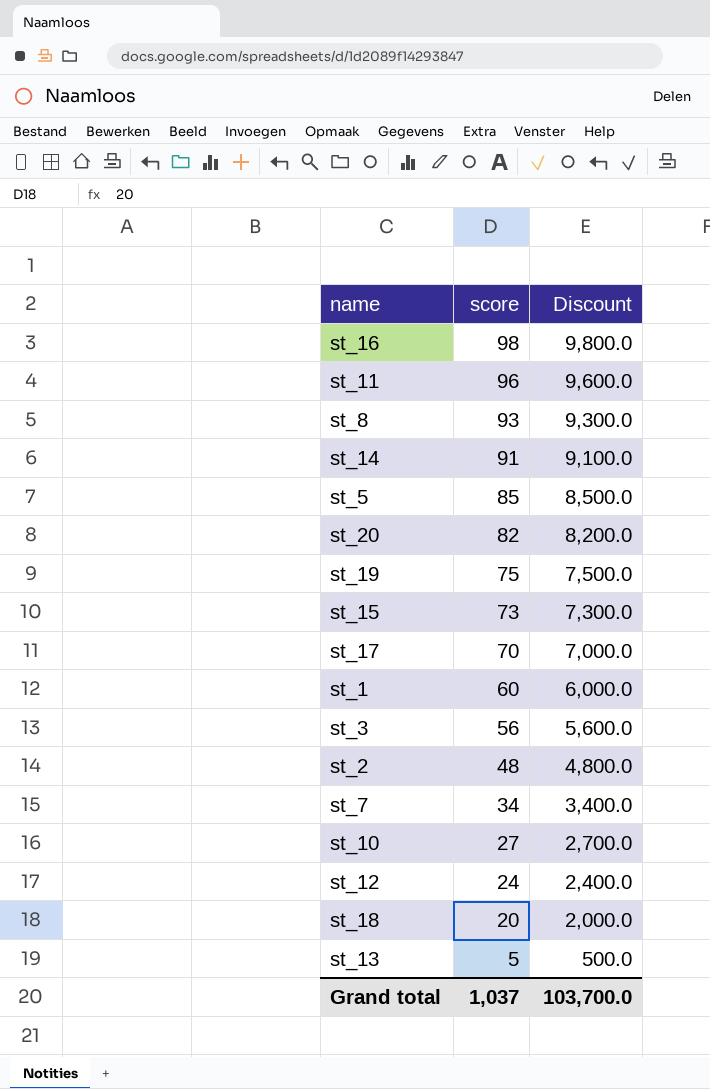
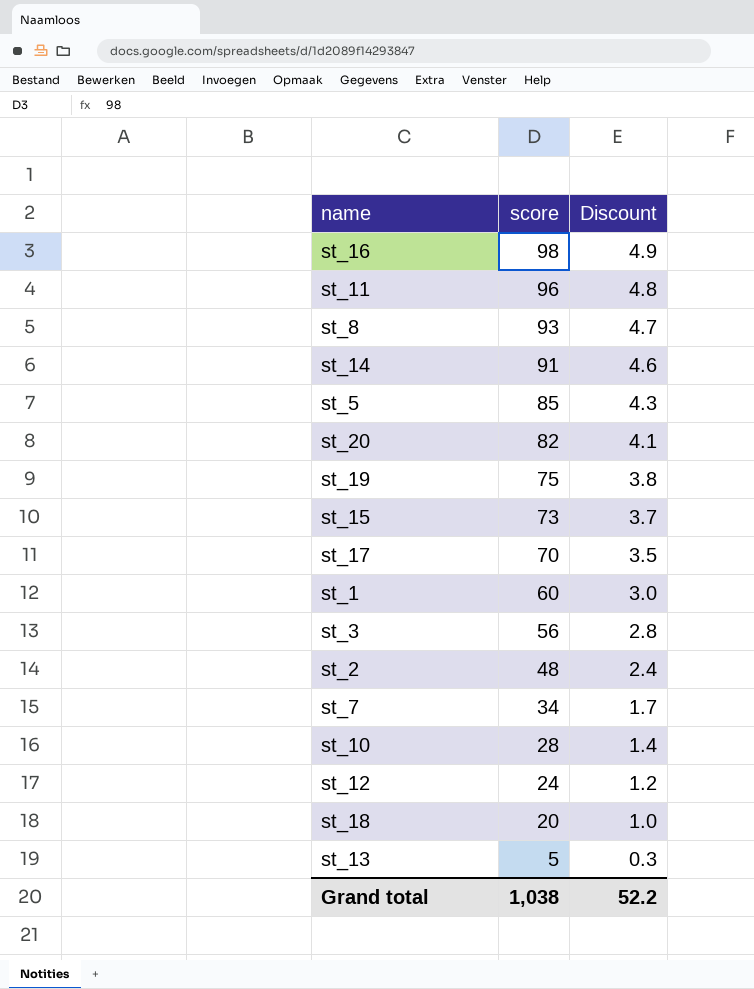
column Discount | formula: [score] * 100 -> [score] * 0.05
st_10 | score: 27 -> 28
Grand total | score: 1,037 -> 1,038
Grand total | Discount: 103,700.0 -> 52.2

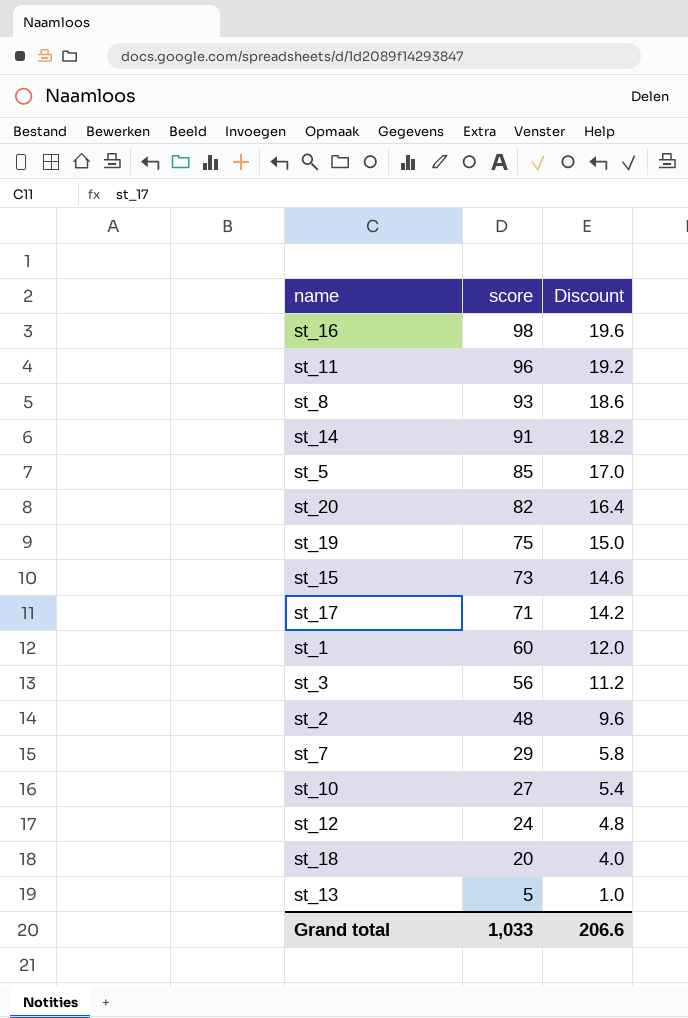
column Discount | formula: [score] * 0.05 -> [score] * 0.2
st_17 | score: 70 -> 71
st_7 | score: 34 -> 29
st_10 | score: 28 -> 27
Grand total | score: 1,038 -> 1,033
Grand total | Discount: 52.2 -> 206.6

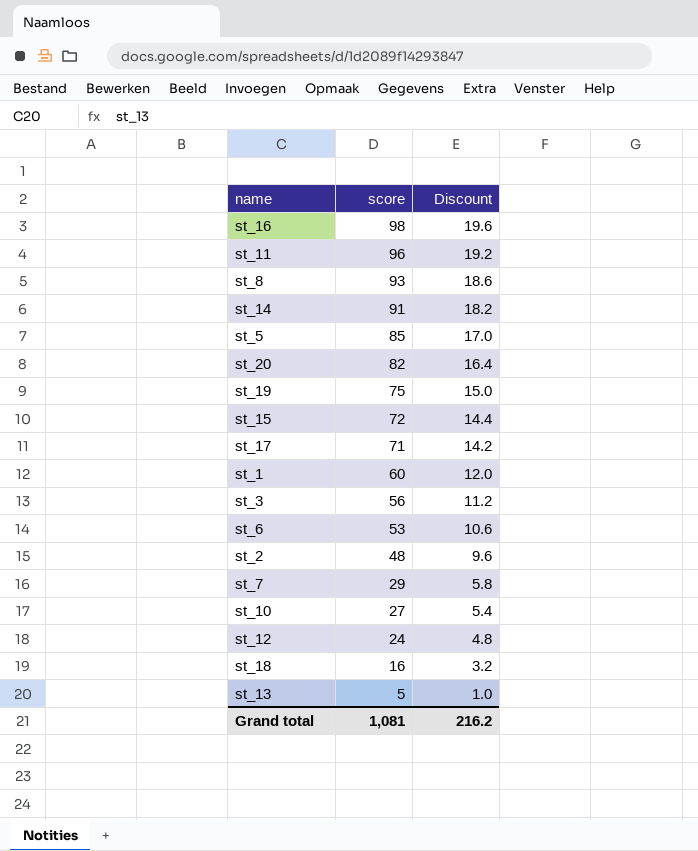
st_15 | score: 73 -> 72
st_15 | Discount: 14.6 -> 14.4
row st_6: none -> 53 | 10.6
st_18 | score: 20 -> 16
st_18 | Discount: 4.0 -> 3.2
Grand total | score: 1,033 -> 1,081
Grand total | Discount: 206.6 -> 216.2

